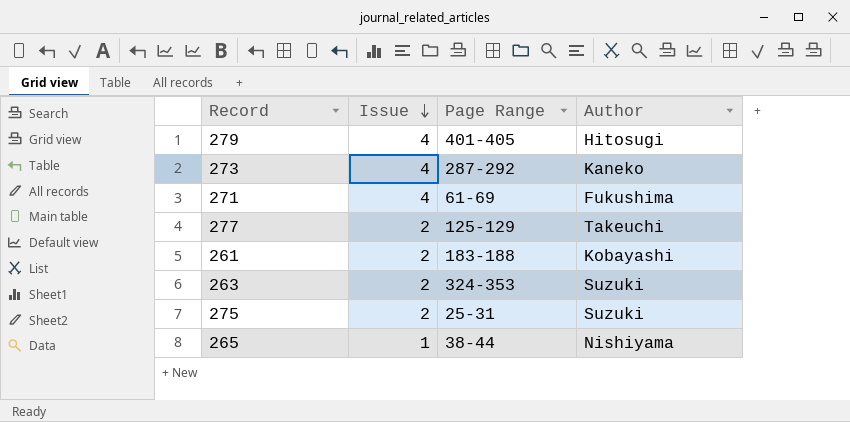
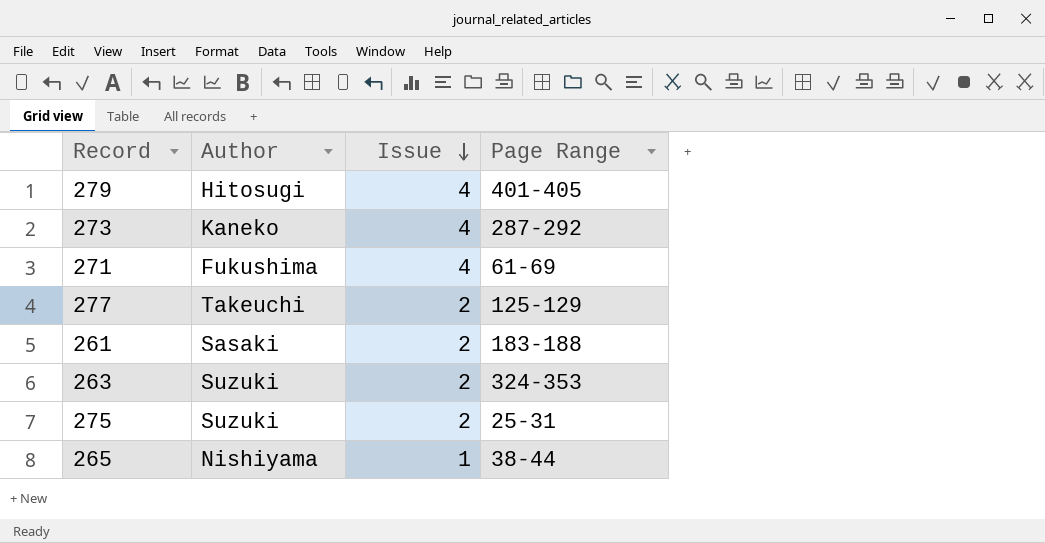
column Author | position: 4 -> 2
261 | Author: Kobayashi -> Sasaki

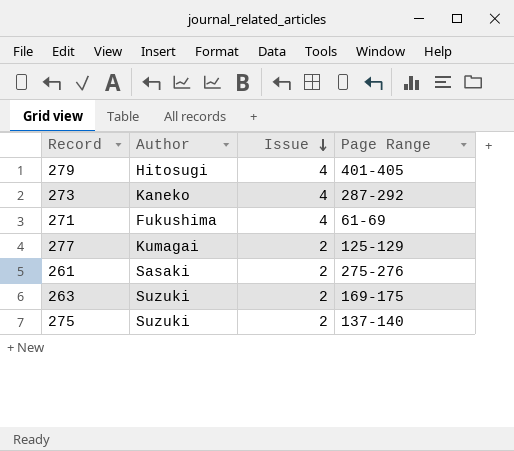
row 265: Nishiyama | 1 | 38-44 -> none
277 | Author: Takeuchi -> Kumagai
261 | Page Range: 183-188 -> 275-276
263 | Page Range: 324-353 -> 169-175
275 | Page Range: 25-31 -> 137-140

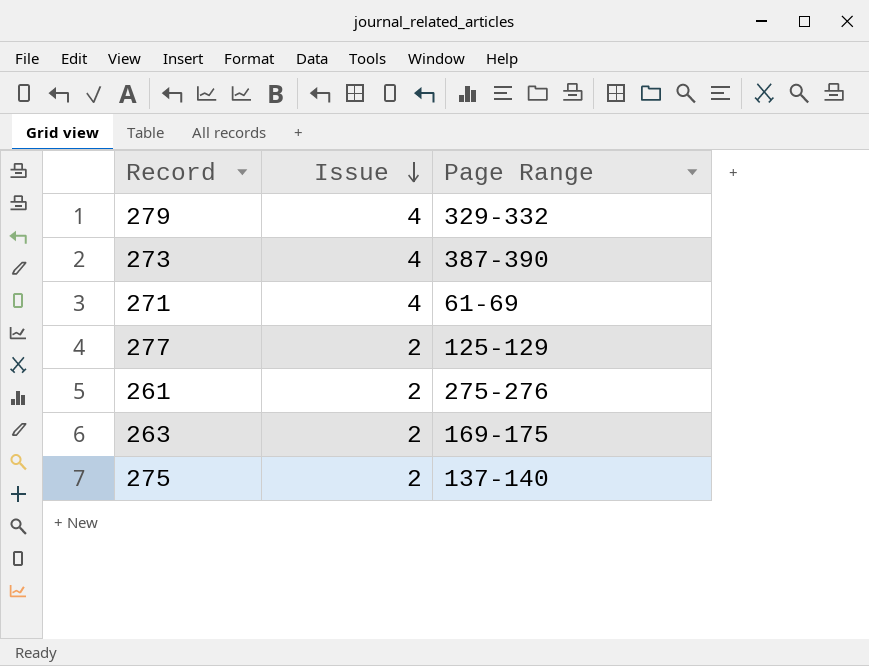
column Author | position: 2 -> none
279 | Page Range: 401-405 -> 329-332
273 | Page Range: 287-292 -> 387-390

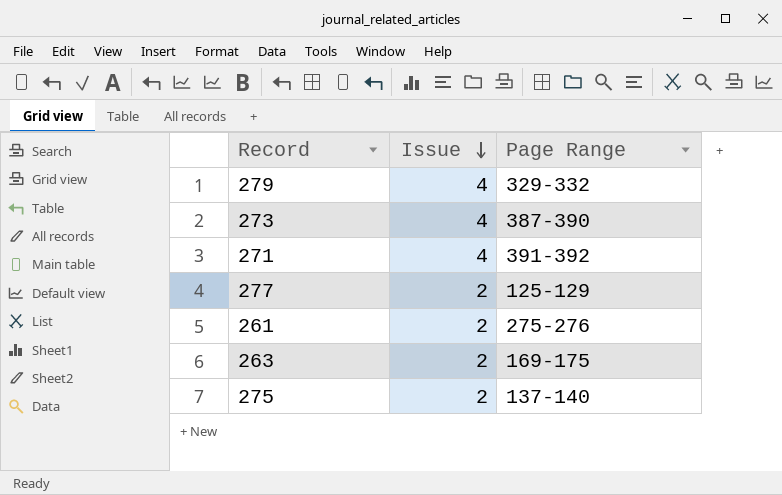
271 | Page Range: 61-69 -> 391-392

